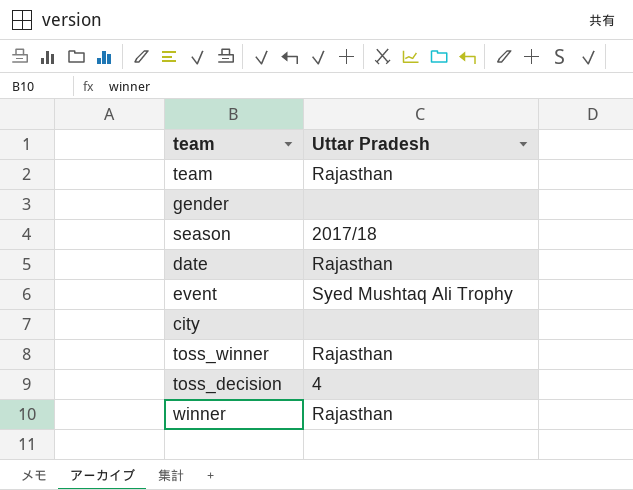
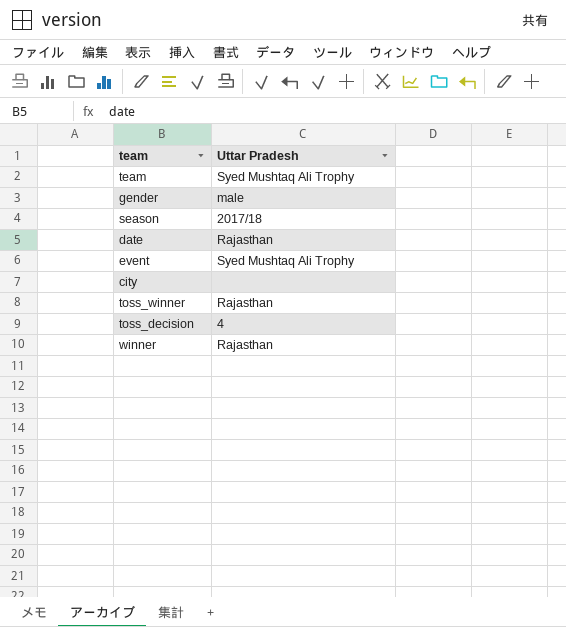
team | Uttar Pradesh: Rajasthan -> Syed Mushtaq Ali Trophy
gender | Uttar Pradesh: none -> male

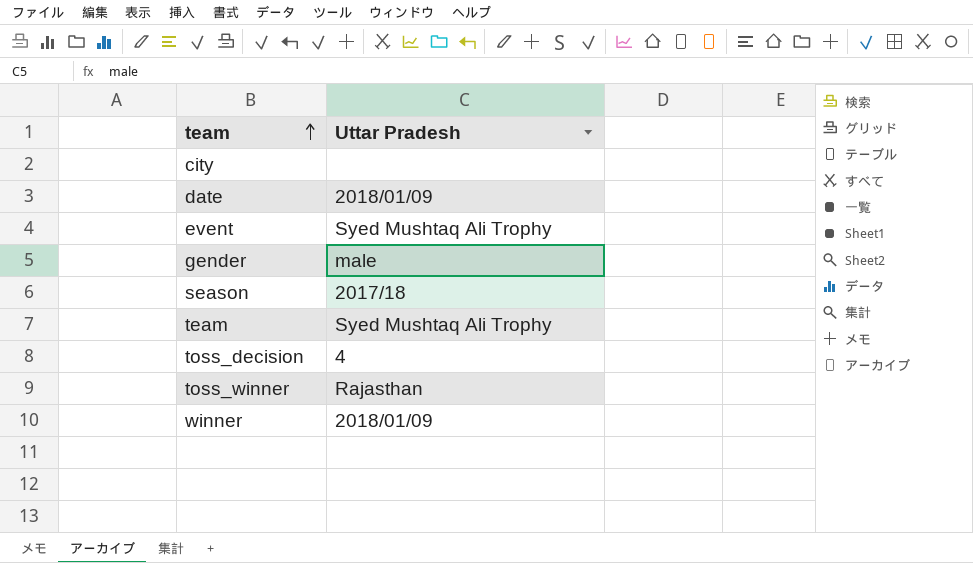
row order: none -> team ascending
date | Uttar Pradesh: Rajasthan -> 2018/01/09
winner | Uttar Pradesh: Rajasthan -> 2018/01/09

